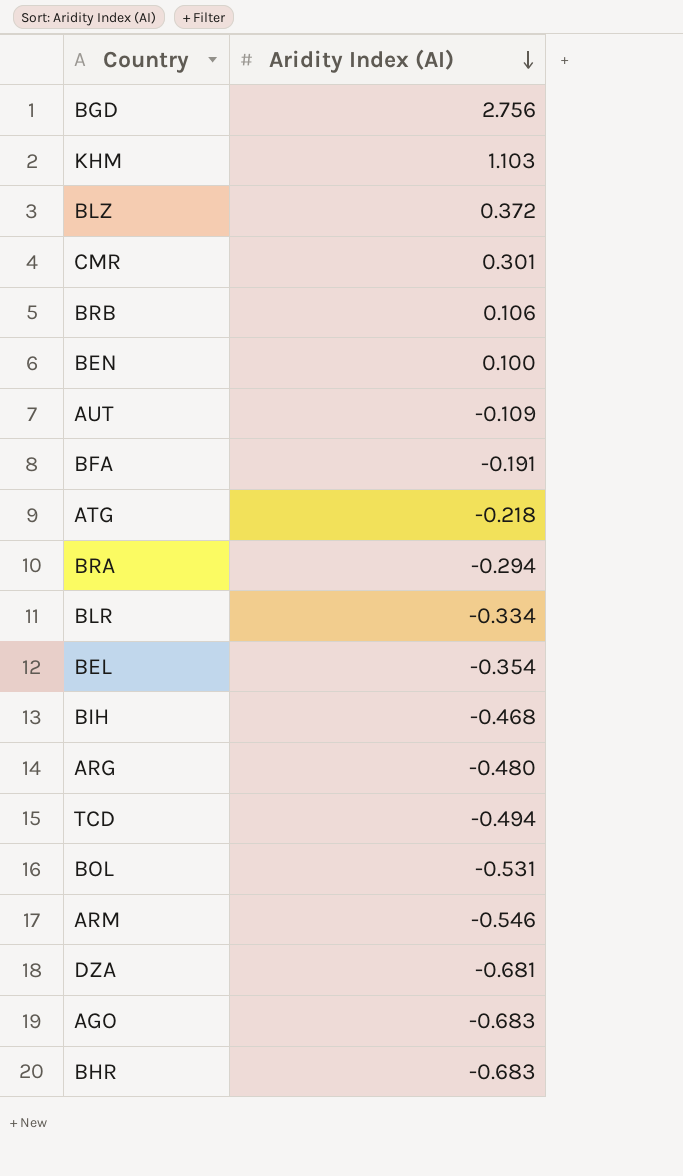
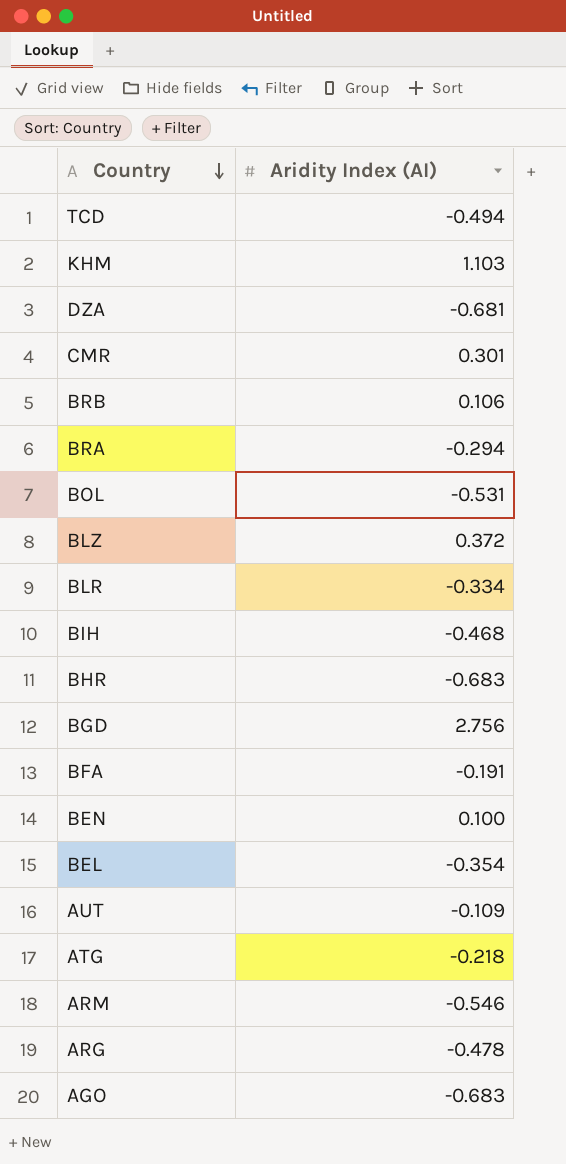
row order: Aridity Index (AI) descending -> Country descending
ARG | Aridity Index (AI): -0.480 -> -0.478

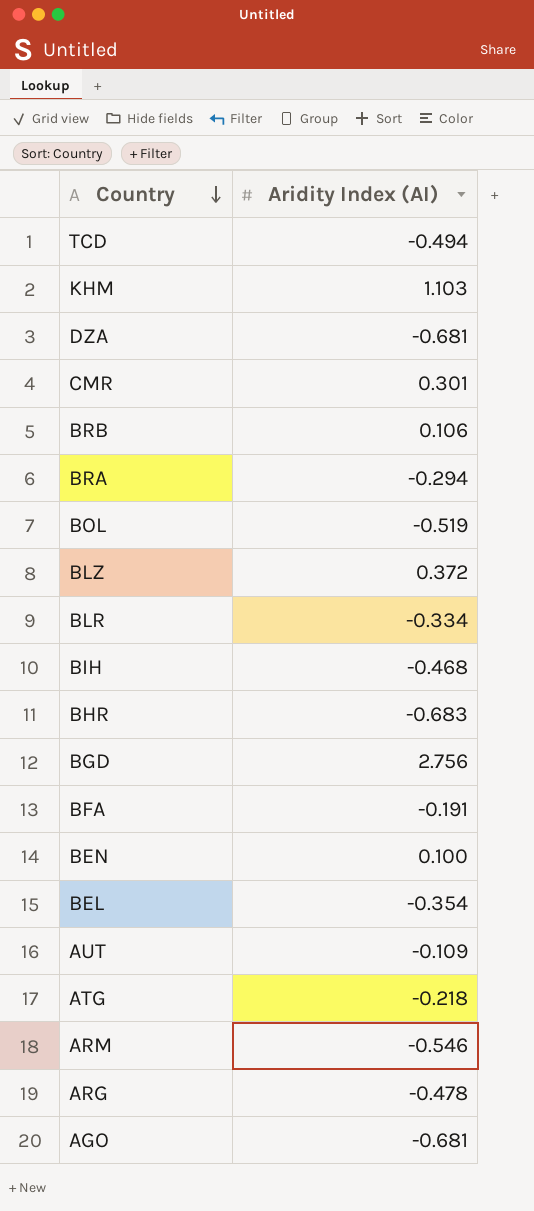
BOL | Aridity Index (AI): -0.531 -> -0.519
AGO | Aridity Index (AI): -0.683 -> -0.681

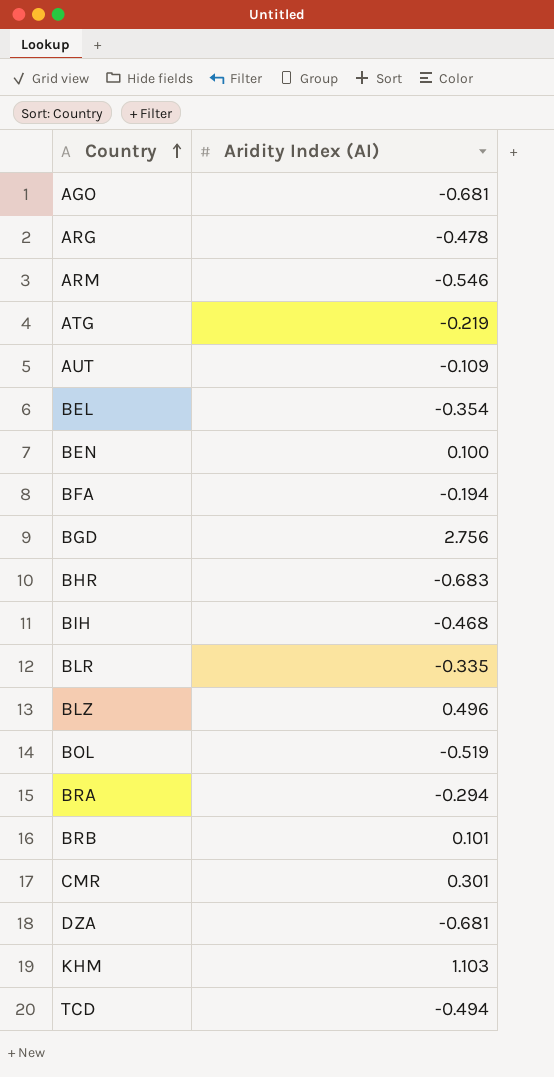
row order: Country descending -> Country ascending
ATG | Aridity Index (AI): -0.218 -> -0.219
BFA | Aridity Index (AI): -0.191 -> -0.194
BLR | Aridity Index (AI): -0.334 -> -0.335
BLZ | Aridity Index (AI): 0.372 -> 0.496
BRB | Aridity Index (AI): 0.106 -> 0.101

